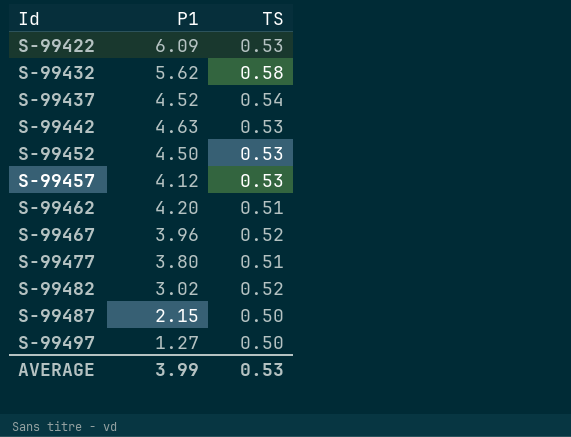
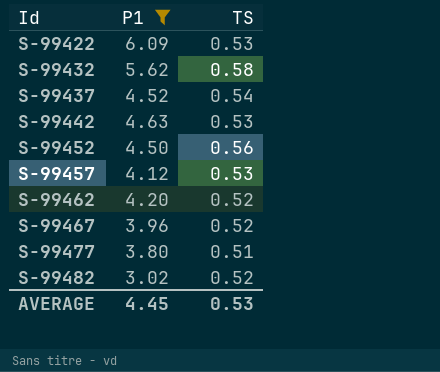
filter: none -> P1 >= 3.02
S-99452 | TS: 0.53 -> 0.56
S-99462 | TS: 0.51 -> 0.52
AVERAGE | P1: 3.99 -> 4.45

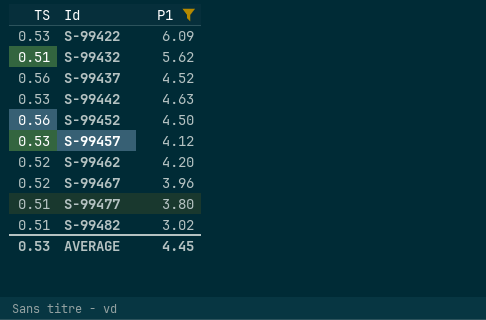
column TS | position: 3 -> 1
S-99432 | TS: 0.58 -> 0.51
S-99437 | TS: 0.54 -> 0.56
S-99482 | TS: 0.52 -> 0.51

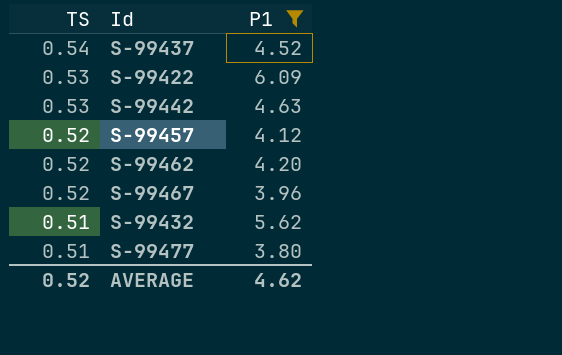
row order: Id ascending -> TS descending
row S-99452: 0.56 | 4.50 -> none
row S-99482: 0.51 | 3.02 -> none
S-99437 | TS: 0.56 -> 0.54
S-99457 | TS: 0.53 -> 0.52
AVERAGE | TS: 0.53 -> 0.52
AVERAGE | P1: 4.45 -> 4.62

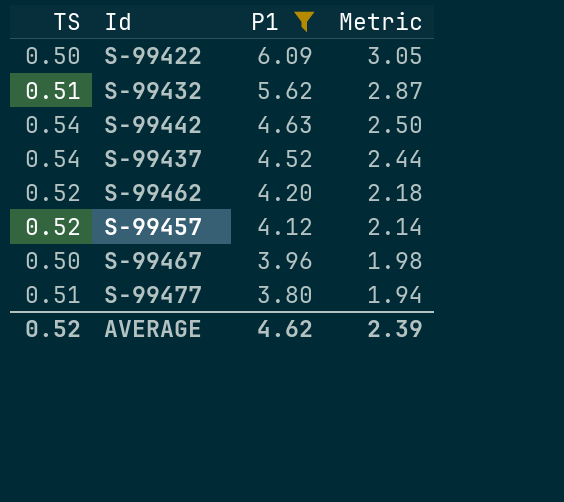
row order: TS descending -> P1 descending
column Metric | formula: none -> [TS] * [P1]
S-99422 | TS: 0.53 -> 0.50
S-99442 | TS: 0.53 -> 0.54
S-99467 | TS: 0.52 -> 0.50

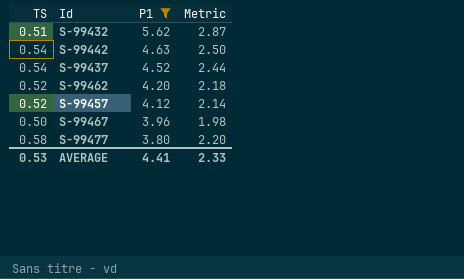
row S-99422: 0.50 | 6.09 | 3.05 -> none
S-99477 | TS: 0.51 -> 0.58
S-99477 | Metric: 1.94 -> 2.20
AVERAGE | TS: 0.52 -> 0.53
AVERAGE | P1: 4.62 -> 4.41
AVERAGE | Metric: 2.39 -> 2.33

